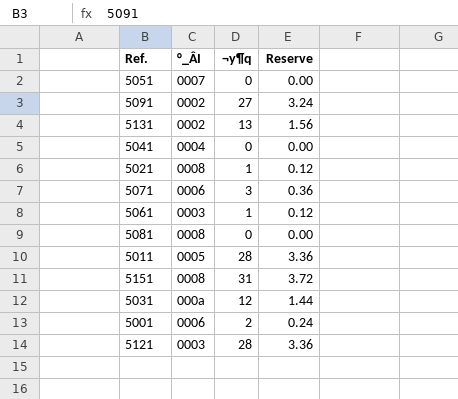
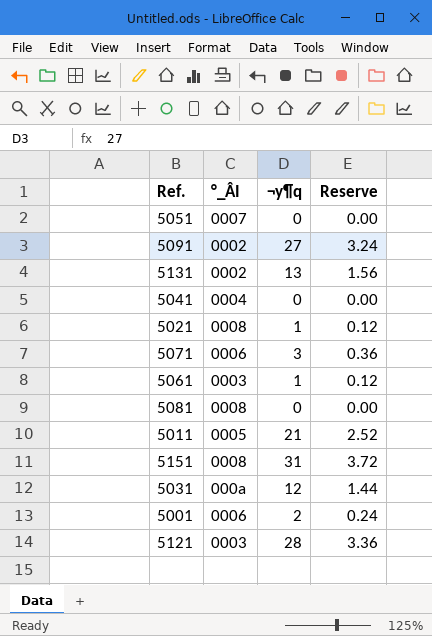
5011 | ¬y¶q: 28 -> 21
5011 | Reserve: 3.36 -> 2.52

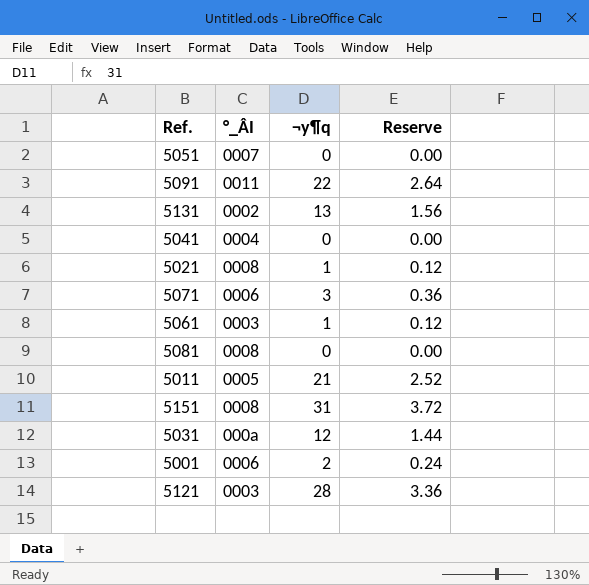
5091 | °_ÂI: 0002 -> 0011
5091 | ¬y¶q: 27 -> 22
5091 | Reserve: 3.24 -> 2.64

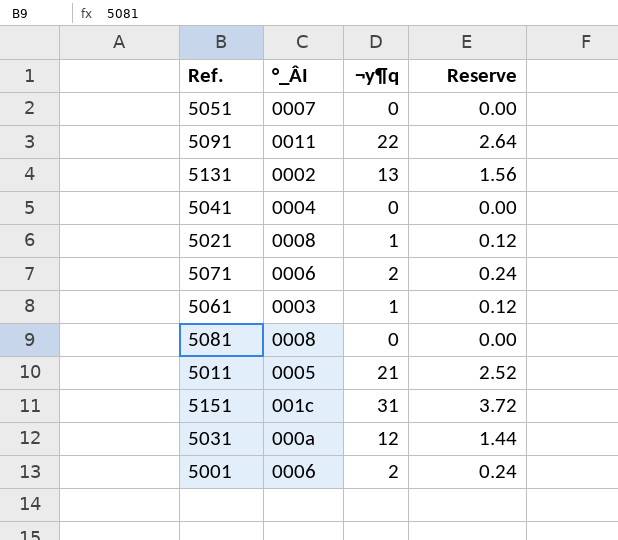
row 5121: 0003 | 28 | 3.36 -> none
5071 | ¬y¶q: 3 -> 2
5071 | Reserve: 0.36 -> 0.24
5151 | °_ÂI: 0008 -> 001c

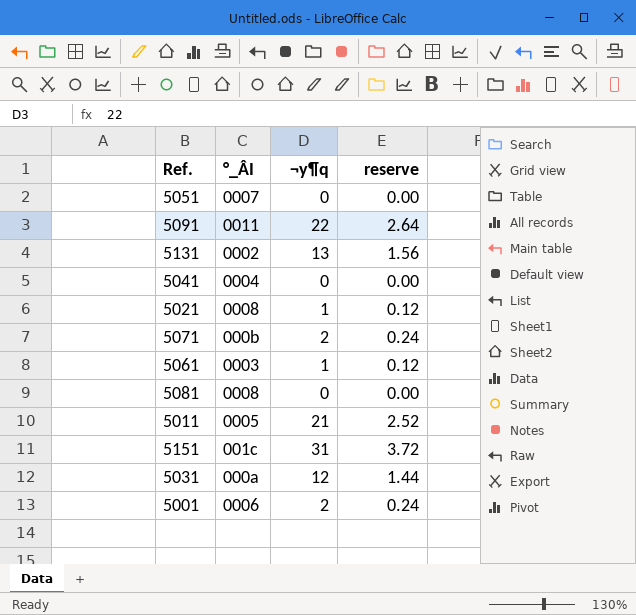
column name: Reserve -> reserve
5071 | °_ÂI: 0006 -> 000b

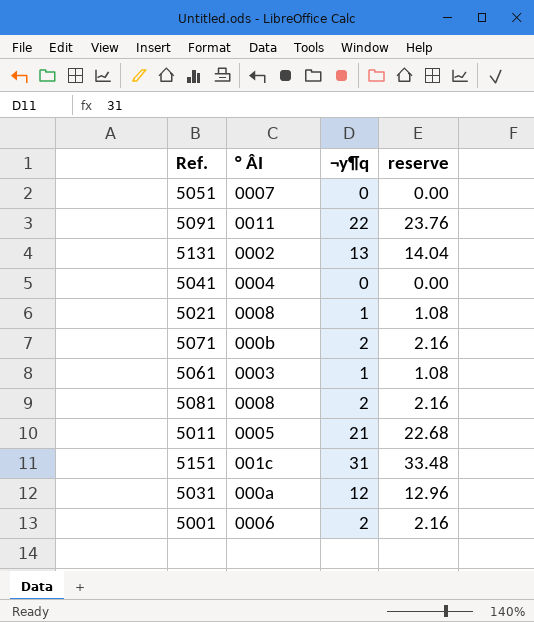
column name: °_ÂI -> ° ÂI
column reserve | formula: [¬y¶q] * 0.12 -> [¬y¶q] * 1.08
5081 | ¬y¶q: 0 -> 2

